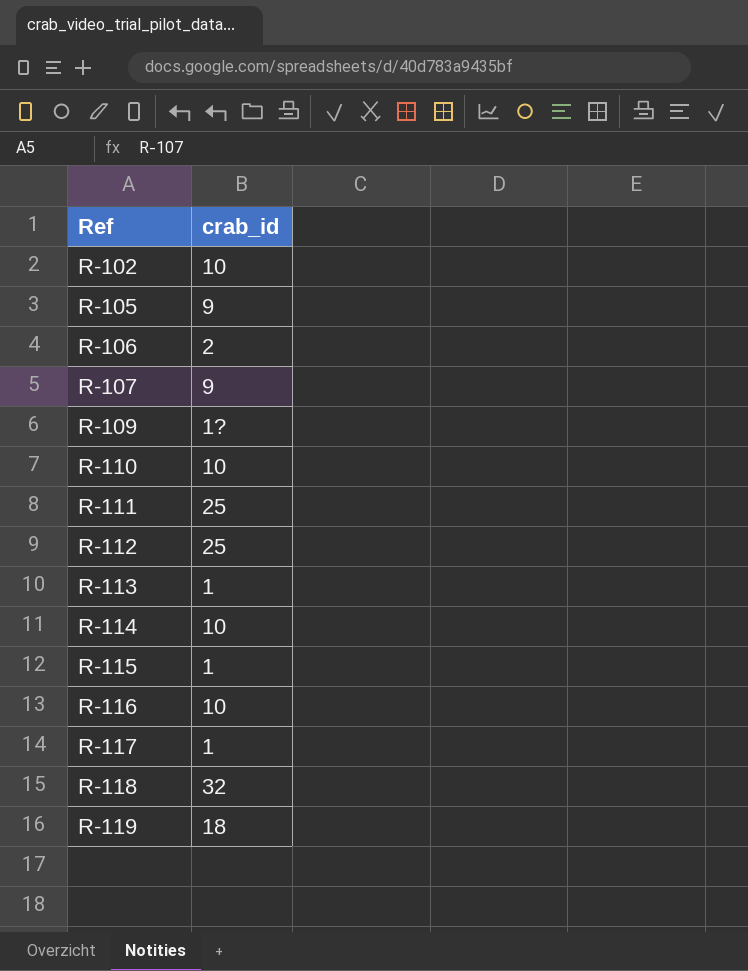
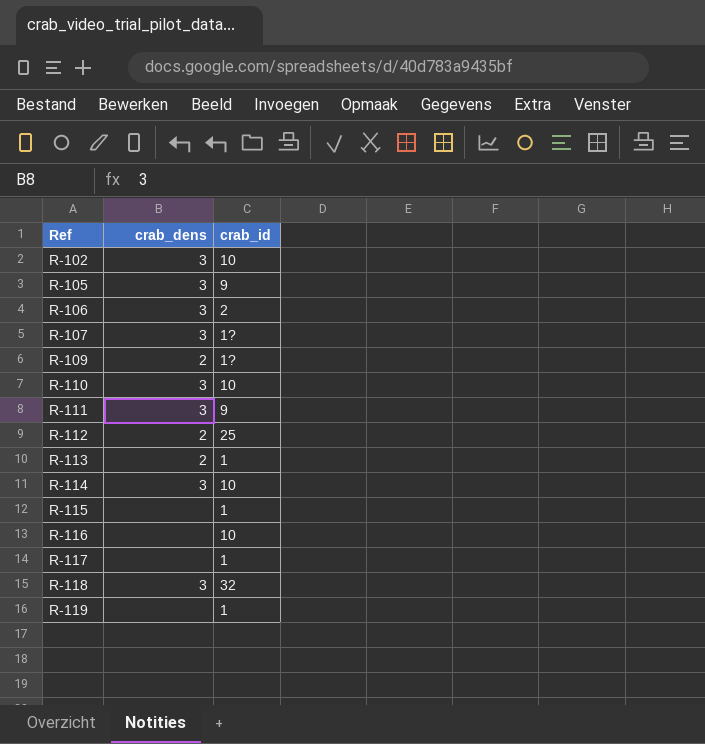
column crab_dens | position: none -> 2
R-107 | crab_id: 9 -> 1?
R-111 | crab_id: 25 -> 9
R-119 | crab_id: 18 -> 1

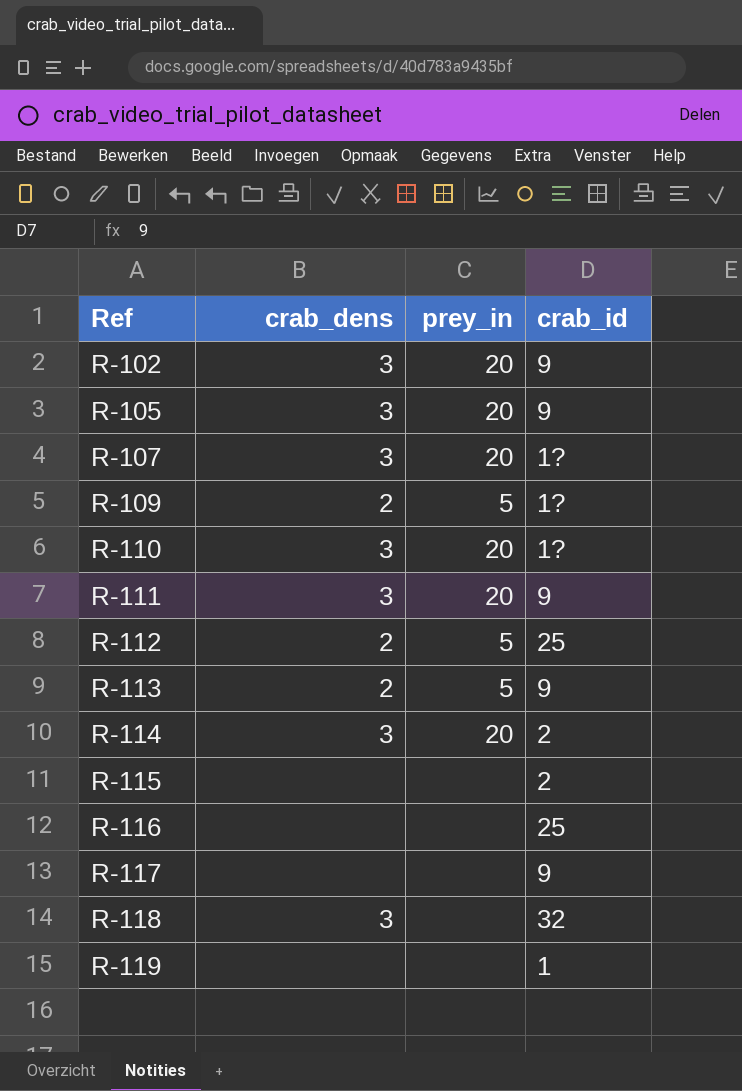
column prey_in | position: none -> 3
row R-106: 3 | 2 -> none
R-102 | crab_id: 10 -> 9
R-110 | crab_id: 10 -> 1?
R-113 | crab_id: 1 -> 9
R-114 | crab_id: 10 -> 2
R-115 | crab_id: 1 -> 2
R-116 | crab_id: 10 -> 25
R-117 | crab_id: 1 -> 9

